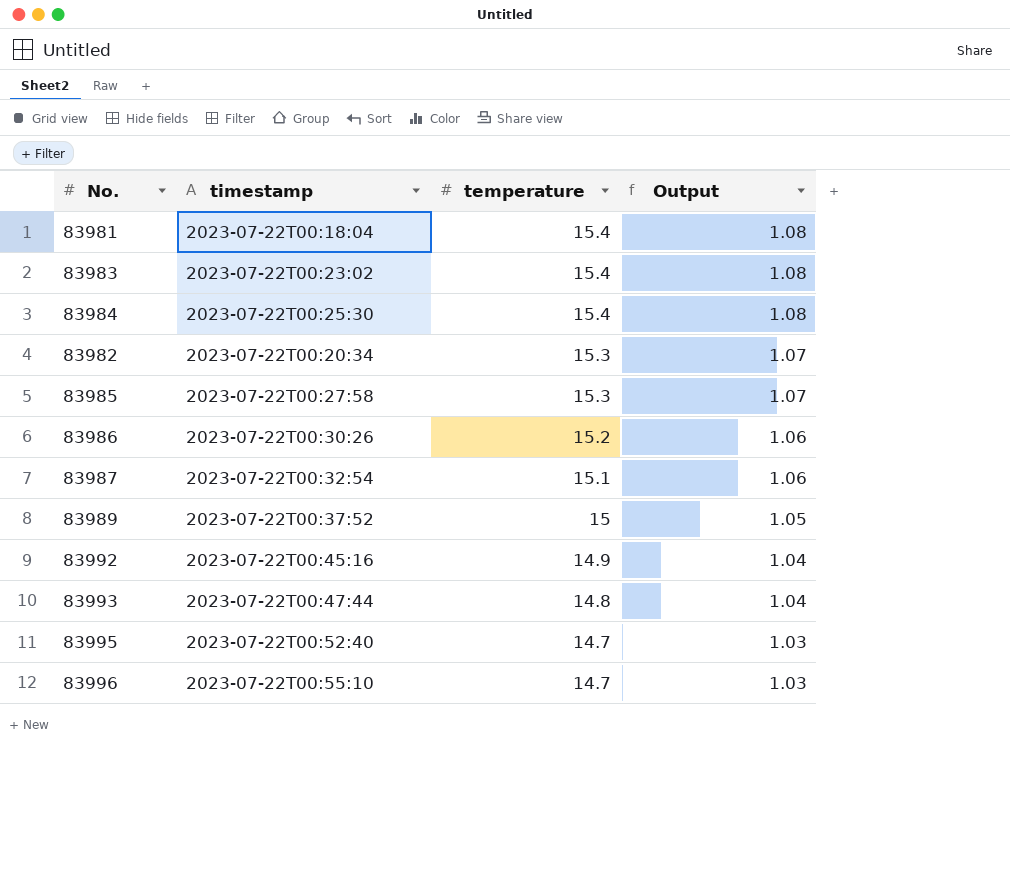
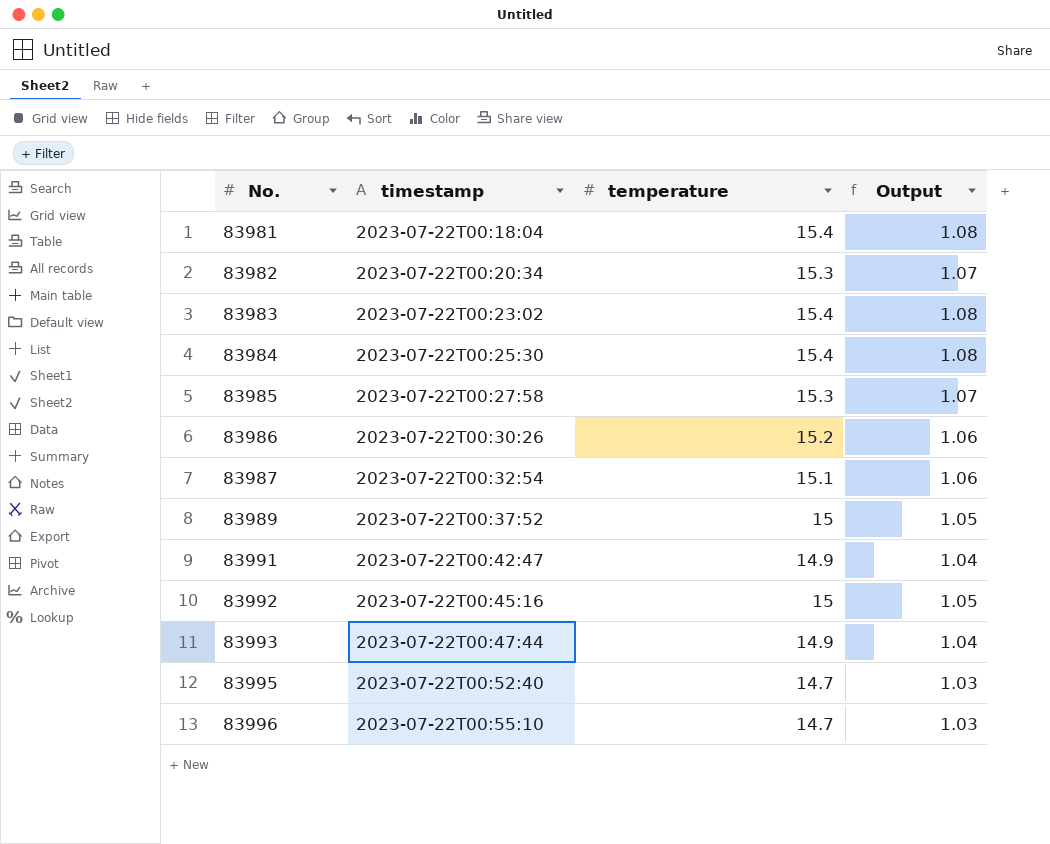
row order: temperature descending -> No. ascending
row 83991: none -> 2023-07-22T00:42:47 | 14.9 | 1.04
83992 | temperature: 14.9 -> 15
83992 | Output: 1.04 -> 1.05
83993 | temperature: 14.8 -> 14.9

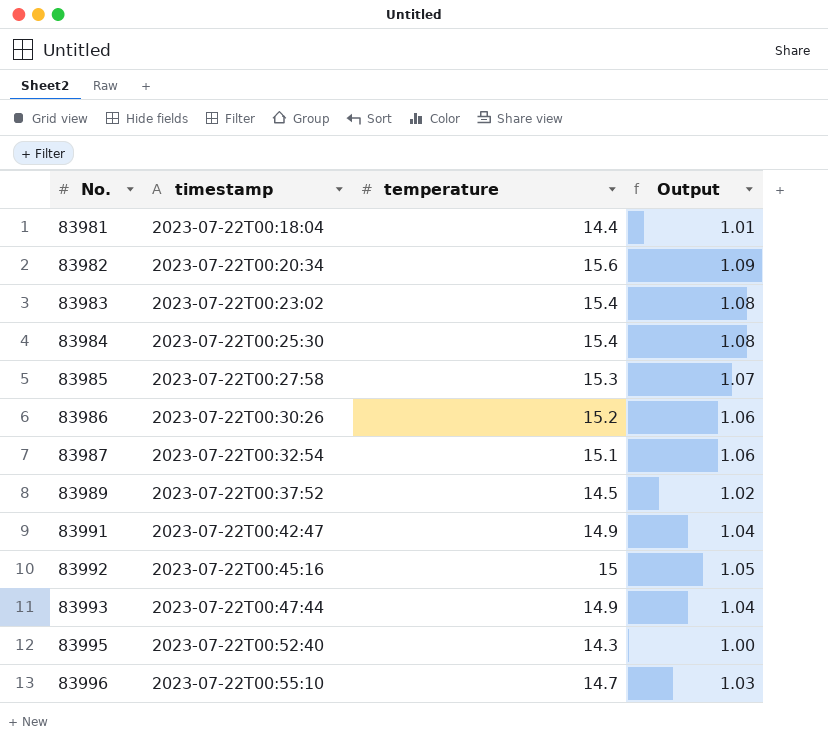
83981 | temperature: 15.4 -> 14.4
83981 | Output: 1.08 -> 1.01
83982 | temperature: 15.3 -> 15.6
83982 | Output: 1.07 -> 1.09
83989 | temperature: 15 -> 14.5
83989 | Output: 1.05 -> 1.02
83995 | temperature: 14.7 -> 14.3
83995 | Output: 1.03 -> 1.00

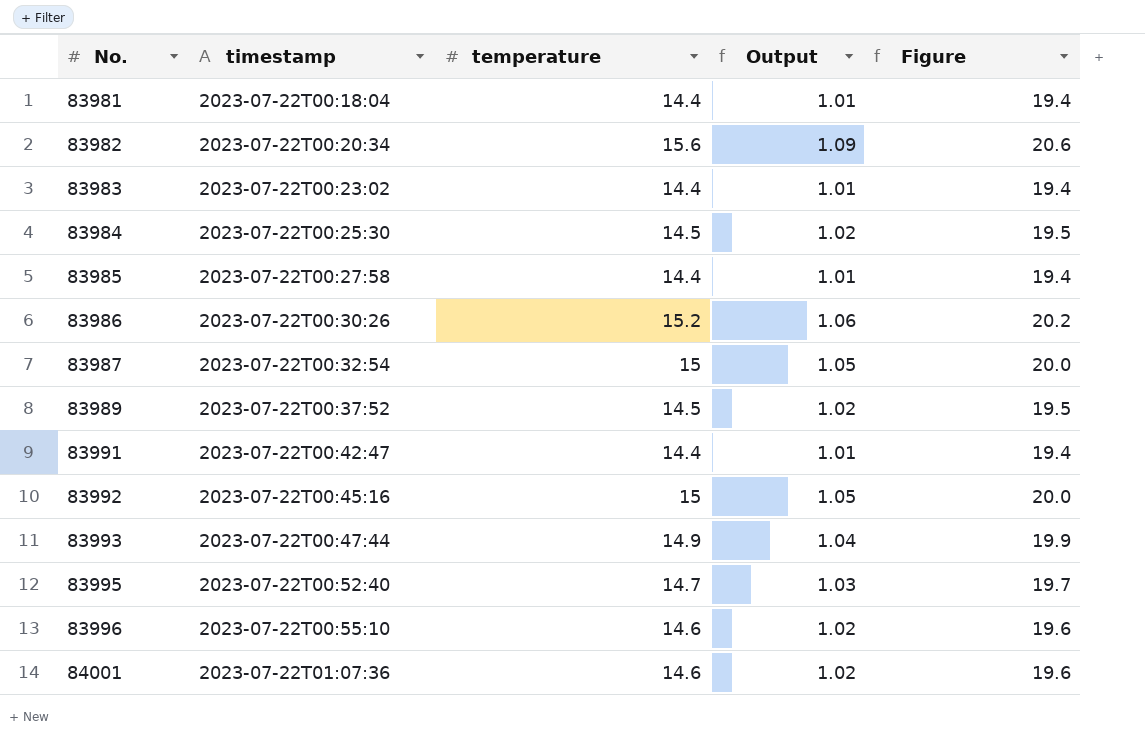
column Figure | formula: none -> [temperature] + 5
83983 | temperature: 15.4 -> 14.4
83983 | Output: 1.08 -> 1.01
83984 | temperature: 15.4 -> 14.5
83984 | Output: 1.08 -> 1.02
83985 | temperature: 15.3 -> 14.4
83985 | Output: 1.07 -> 1.01
83987 | temperature: 15.1 -> 15
83987 | Output: 1.06 -> 1.05
83991 | temperature: 14.9 -> 14.4
83991 | Output: 1.04 -> 1.01
83995 | temperature: 14.3 -> 14.7
83995 | Output: 1.00 -> 1.03
83996 | temperature: 14.7 -> 14.6
83996 | Output: 1.03 -> 1.02
row 84001: none -> 2023-07-22T01:07:36 | 14.6 | 1.02 | 19.6

